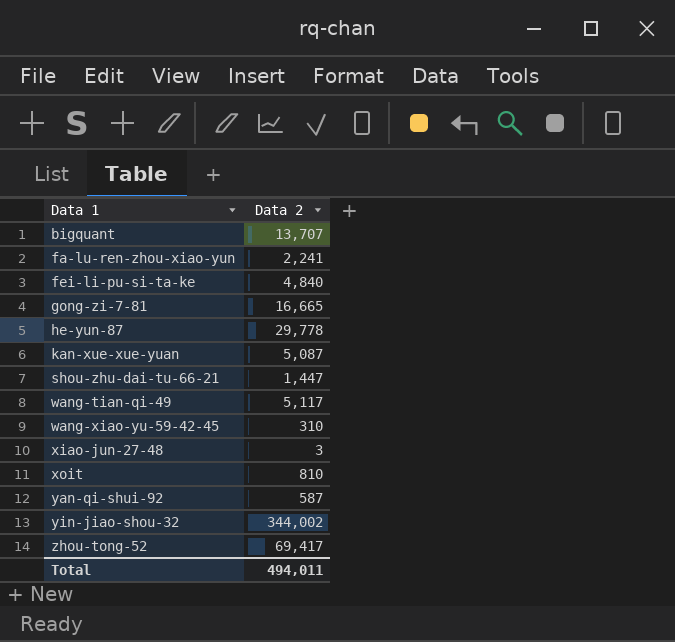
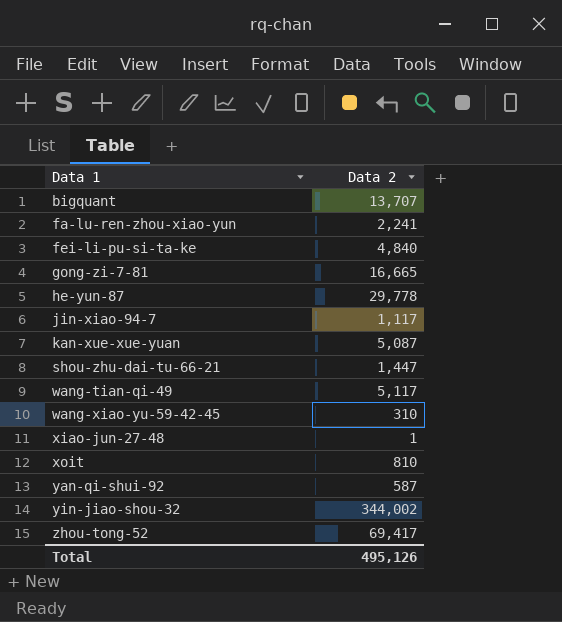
row jin-xiao-94-7: none -> 1,117
xiao-jun-27-48 | Data 2: 3 -> 1
Total | Data 2: 494,011 -> 495,126

